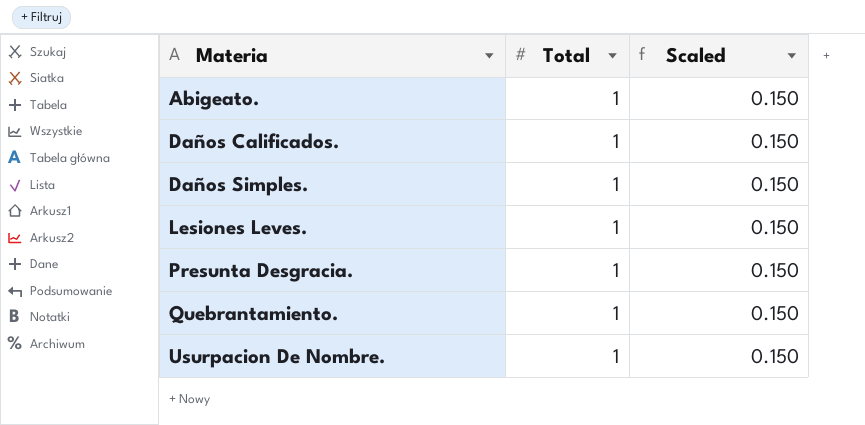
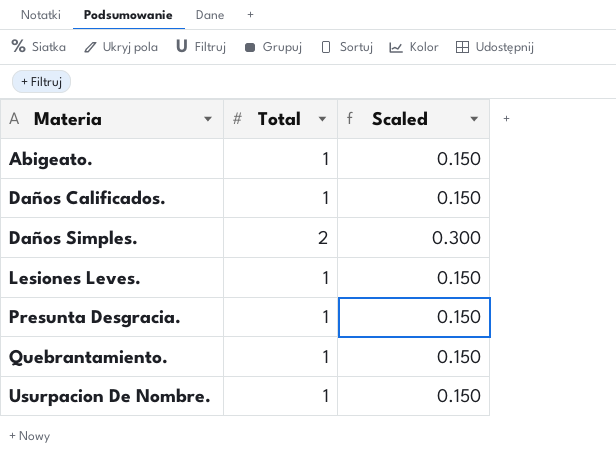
Daños Simples. | Total: 1 -> 2
Daños Simples. | Scaled: 0.150 -> 0.300

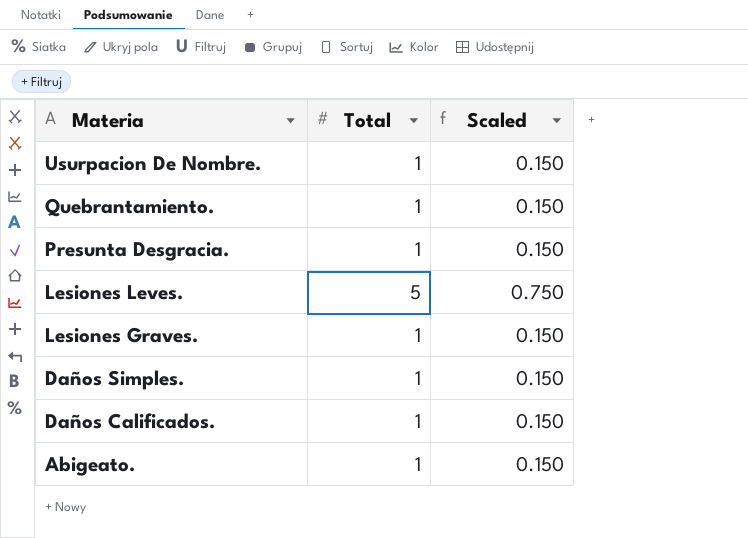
row order: Materia ascending -> Materia descending
Lesiones Leves. | Total: 1 -> 5
Lesiones Leves. | Scaled: 0.150 -> 0.750
row Lesiones Graves.: none -> 1 | 0.150
Daños Simples. | Total: 2 -> 1
Daños Simples. | Scaled: 0.300 -> 0.150

